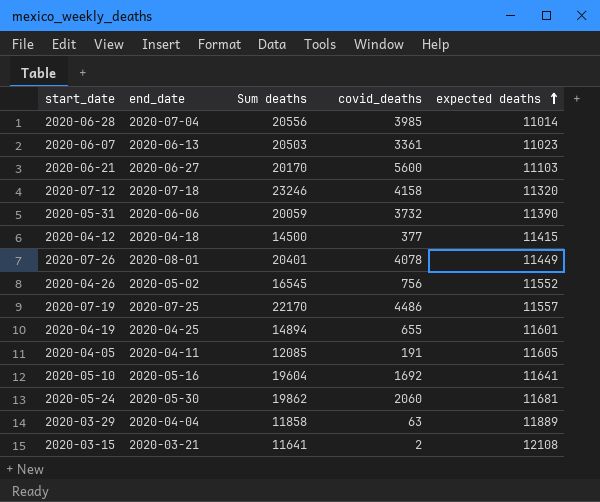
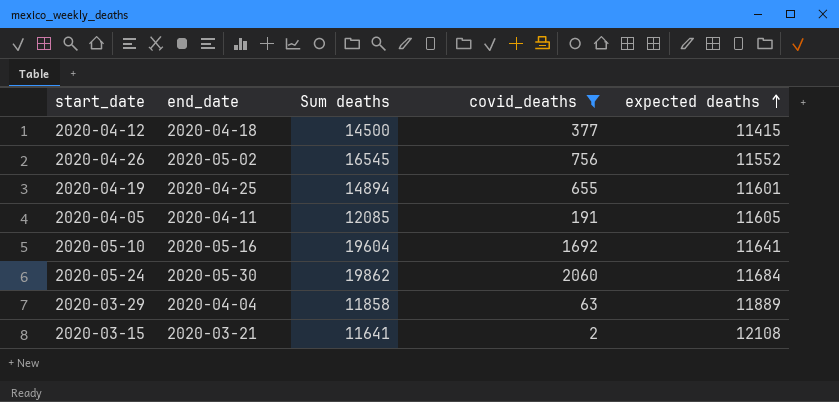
filter: none -> covid_deaths <= 2060
2020-05-24 | expected deaths: 11681 -> 11684

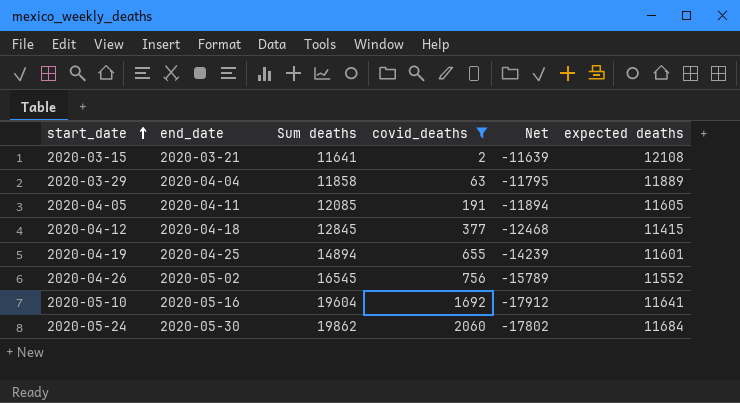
row order: expected deaths ascending -> start_date ascending
column Net | formula: none -> [covid_deaths] - [Sum deaths]
2020-04-12 | Sum deaths: 14500 -> 12845

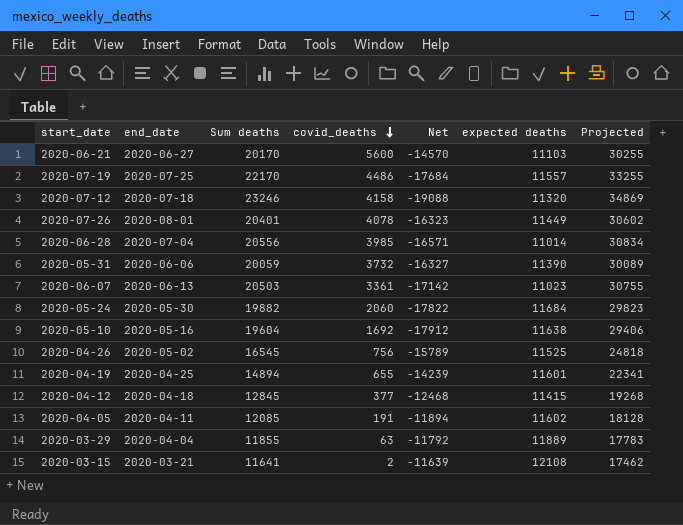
filter: covid_deaths <= 2060 -> none
row order: start_date ascending -> covid_deaths descending
column Projected | formula: none -> [Sum deaths] * 1.5
2020-05-24 | Sum deaths: 19862 -> 19882
2020-05-24 | Net: -17802 -> -17822
2020-05-10 | expected deaths: 11641 -> 11638
2020-04-26 | expected deaths: 11552 -> 11525
2020-04-05 | expected deaths: 11605 -> 11602
2020-03-29 | Sum deaths: 11858 -> 11855
2020-03-29 | Net: -11795 -> -11792

